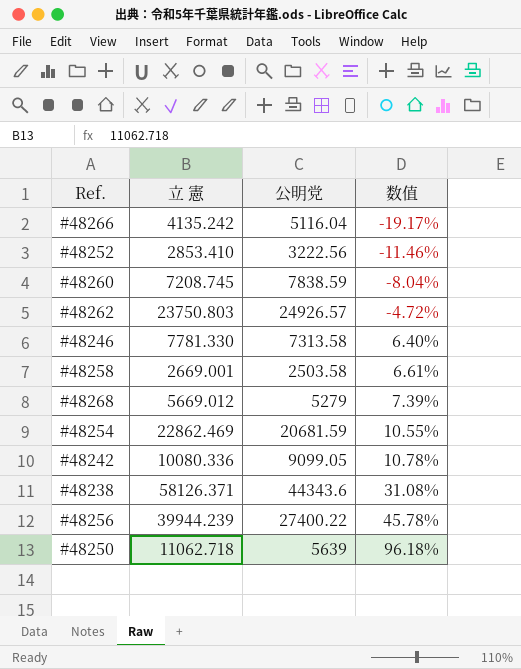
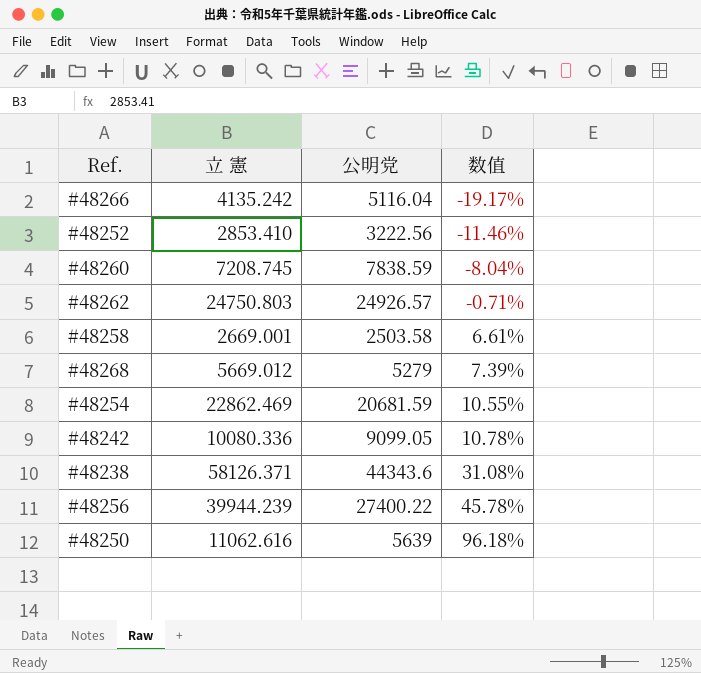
row #48246: 7781.330 | 7313.58 | 6.40% -> none
#48262 | 立 憲: 23750.803 -> 24750.803
#48262 | 数值: -4.72% -> -0.71%
#48250 | 立 憲: 11062.718 -> 11062.616

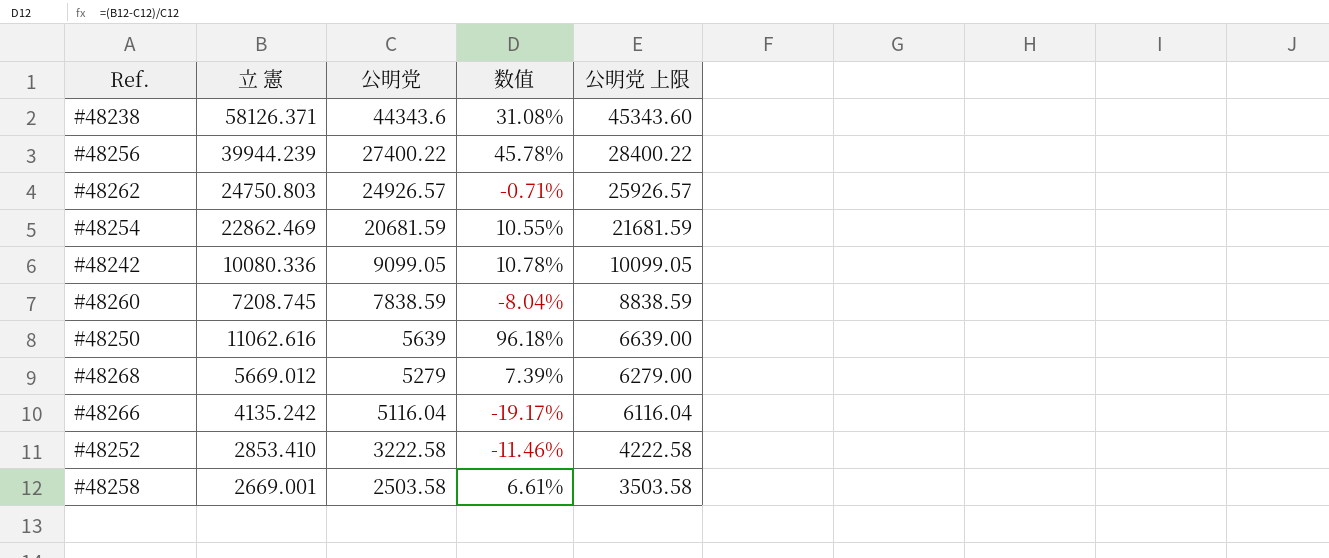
row order: 数值 ascending -> 公明党 descending
column 公明党 上限 | formula: none -> [公明党] + 1000
#48252 | 公明党: 3222.56 -> 3222.58

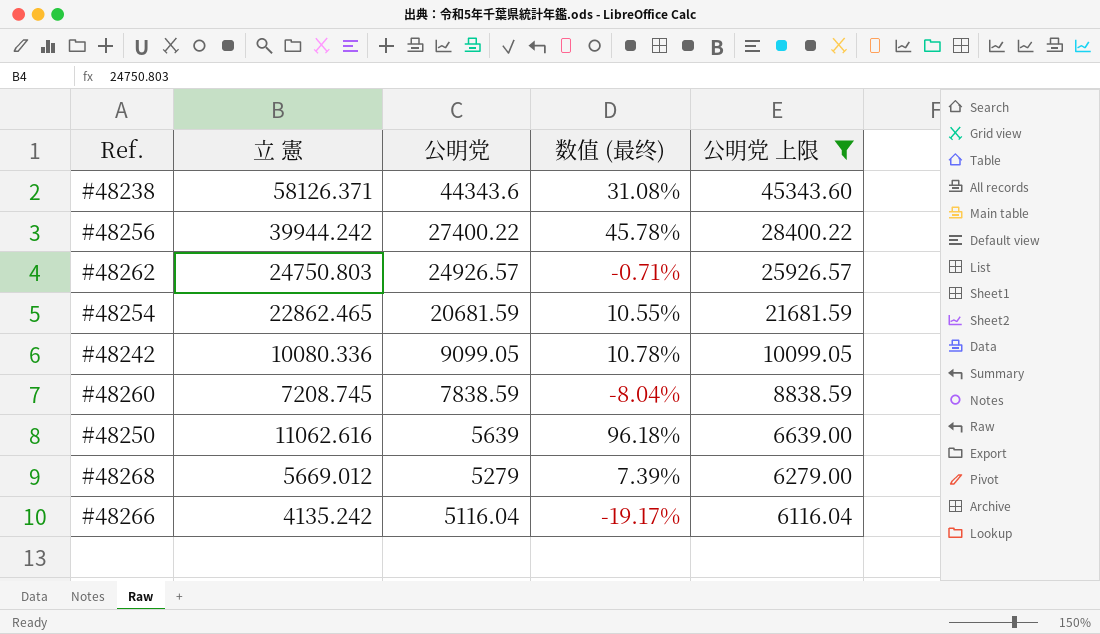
filter: none -> 公明党 上限 >= 6116.04
column name: 数值 -> 数值 (最终)
#48256 | 立 憲: 39944.239 -> 39944.242
#48254 | 立 憲: 22862.469 -> 22862.465

